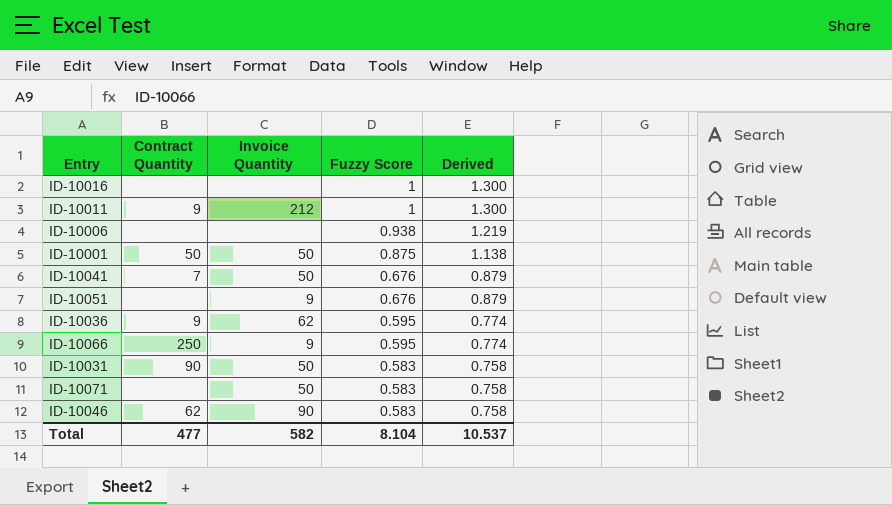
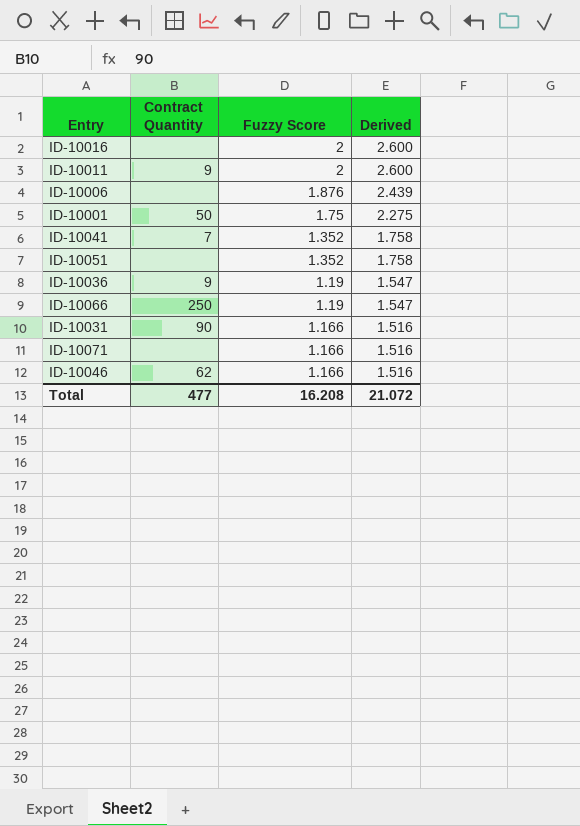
column Invoice Quantity | position: 3 -> none
ID-10016 | Fuzzy Score: 1 -> 2
ID-10016 | Derived: 1.300 -> 2.600
ID-10011 | Fuzzy Score: 1 -> 2
ID-10011 | Derived: 1.300 -> 2.600
ID-10006 | Fuzzy Score: 0.938 -> 1.876
ID-10006 | Derived: 1.219 -> 2.439
ID-10001 | Fuzzy Score: 0.875 -> 1.75
ID-10001 | Derived: 1.138 -> 2.275
ID-10041 | Fuzzy Score: 0.676 -> 1.352
ID-10041 | Derived: 0.879 -> 1.758
ID-10051 | Fuzzy Score: 0.676 -> 1.352
ID-10051 | Derived: 0.879 -> 1.758
ID-10036 | Fuzzy Score: 0.595 -> 1.19
ID-10036 | Derived: 0.774 -> 1.547
ID-10066 | Fuzzy Score: 0.595 -> 1.19
ID-10066 | Derived: 0.774 -> 1.547
ID-10031 | Fuzzy Score: 0.583 -> 1.166
ID-10031 | Derived: 0.758 -> 1.516
ID-10071 | Fuzzy Score: 0.583 -> 1.166
ID-10071 | Derived: 0.758 -> 1.516
ID-10046 | Fuzzy Score: 0.583 -> 1.166
ID-10046 | Derived: 0.758 -> 1.516
Total | Fuzzy Score: 8.104 -> 16.208
Total | Derived: 10.537 -> 21.072

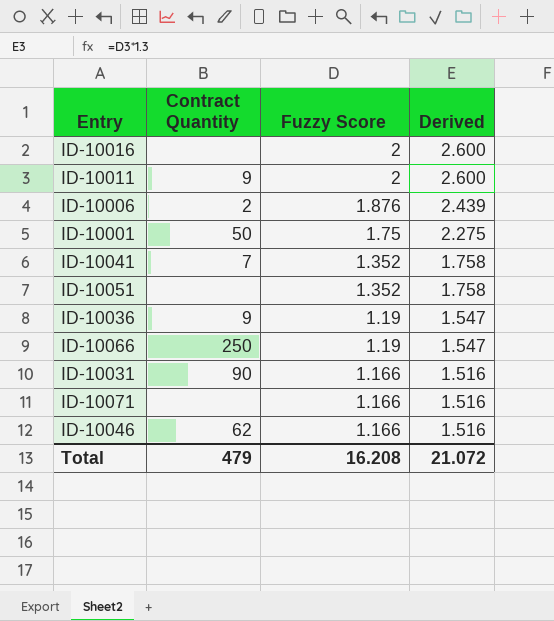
ID-10006 | Contract Quantity: none -> 2
Total | Contract Quantity: 477 -> 479

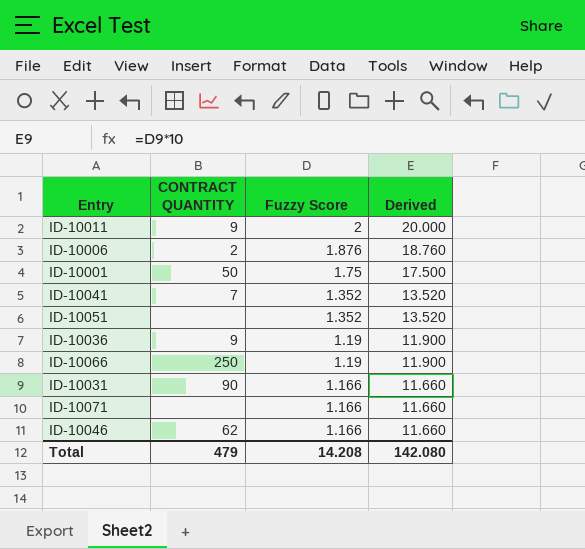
column name: Contract Quantity -> CONTRACT QUANTITY
column Derived | formula: [Fuzzy Score] * 1.3 -> [Fuzzy Score] * 10
row ID-10016: none | 2 | 2.600 -> none
Total | Fuzzy Score: 16.208 -> 14.208
Total | Derived: 21.072 -> 142.080

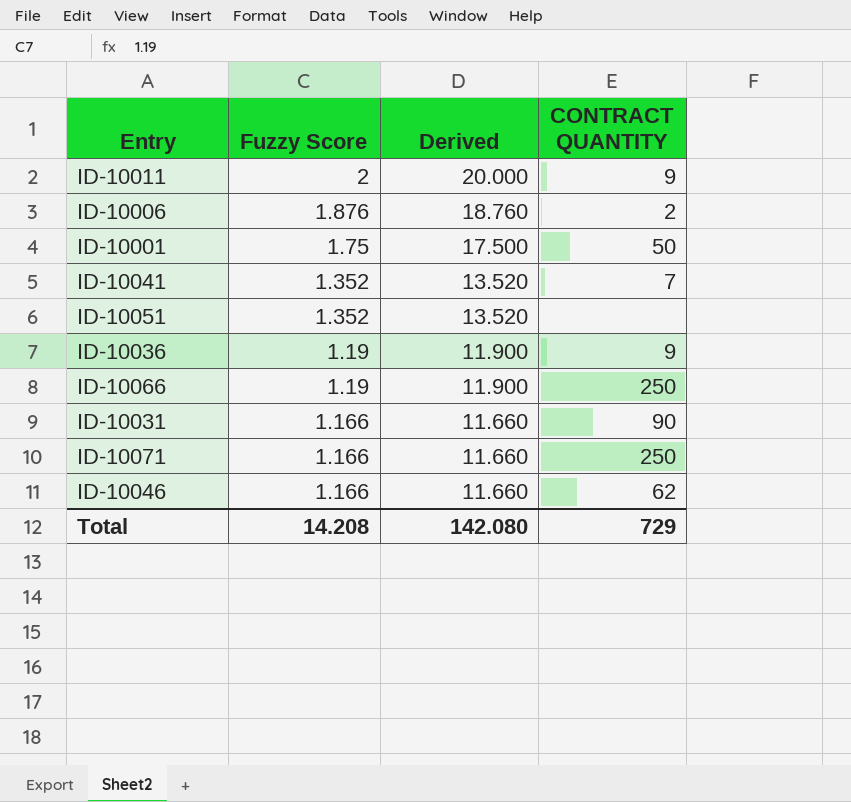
column CONTRACT QUANTITY | position: 2 -> 4
ID-10071 | CONTRACT QUANTITY: none -> 250
Total | CONTRACT QUANTITY: 479 -> 729

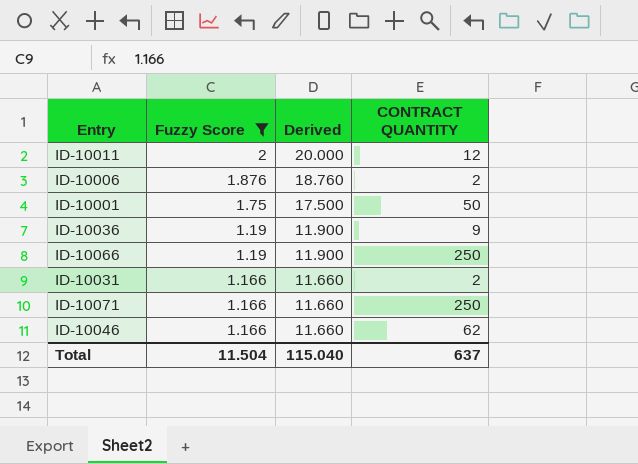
filter: none -> Fuzzy Score != 1.352
ID-10011 | CONTRACT QUANTITY: 9 -> 12
ID-10031 | CONTRACT QUANTITY: 90 -> 2
Total | Fuzzy Score: 14.208 -> 11.504
Total | Derived: 142.080 -> 115.040
Total | CONTRACT QUANTITY: 729 -> 637

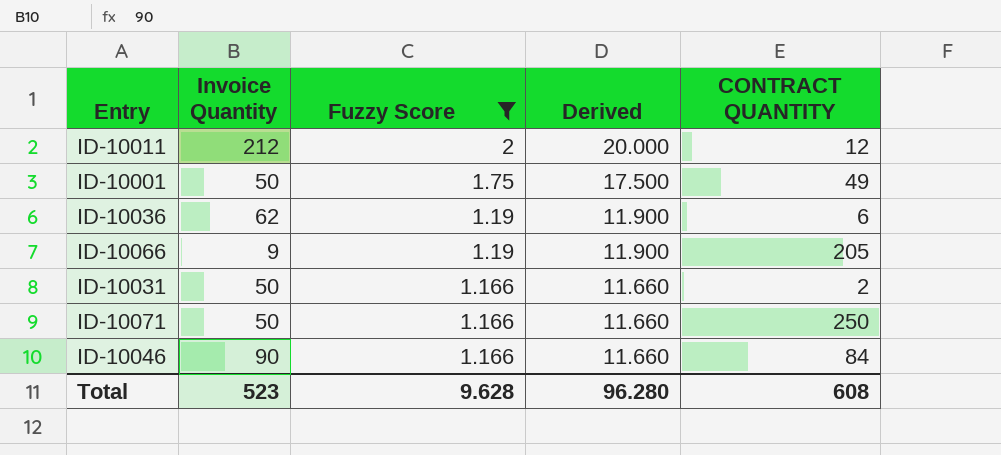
column Invoice Quantity | position: none -> 2
row ID-10006: 1.876 | 18.760 | 2 -> none
ID-10001 | CONTRACT QUANTITY: 50 -> 49
ID-10036 | CONTRACT QUANTITY: 9 -> 6
ID-10066 | CONTRACT QUANTITY: 250 -> 205
ID-10046 | CONTRACT QUANTITY: 62 -> 84
Total | Fuzzy Score: 11.504 -> 9.628
Total | Derived: 115.040 -> 96.280
Total | CONTRACT QUANTITY: 637 -> 608

